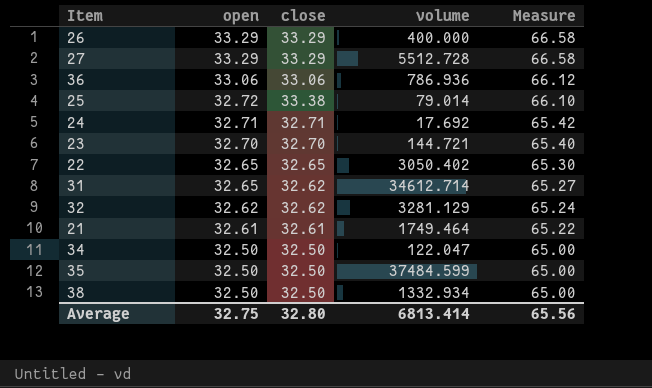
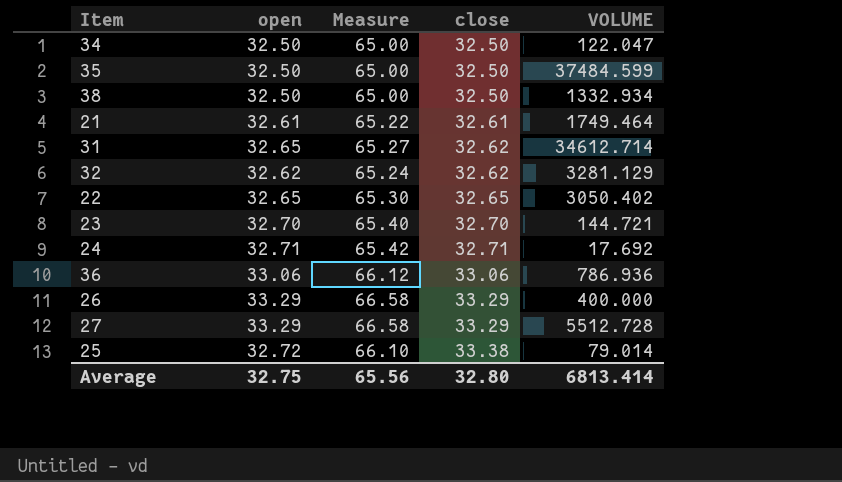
row order: open descending -> close ascending
column Measure | position: 5 -> 3
column name: volume -> VOLUME

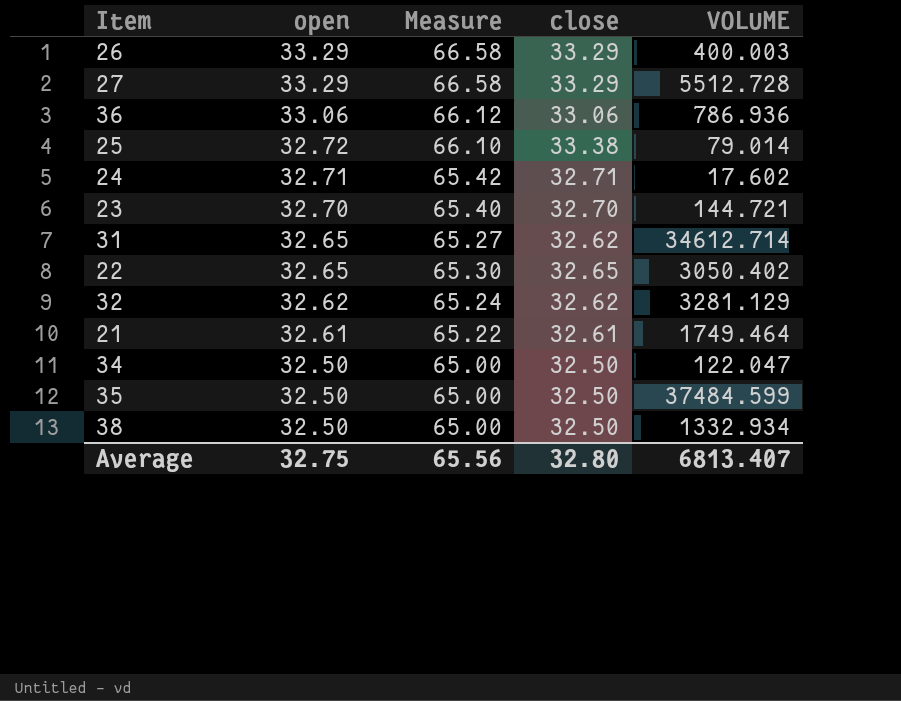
row order: close ascending -> open descending
26 | VOLUME: 400.000 -> 400.003
24 | VOLUME: 17.692 -> 17.602
Average | VOLUME: 6813.414 -> 6813.407

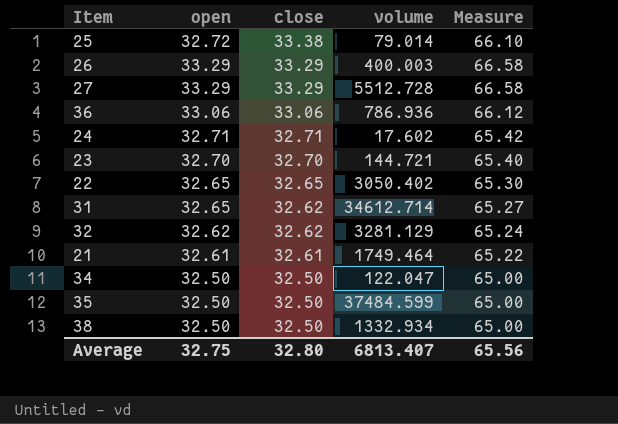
row order: open descending -> close descending
column name: VOLUME -> volume
column Measure | position: 3 -> 5

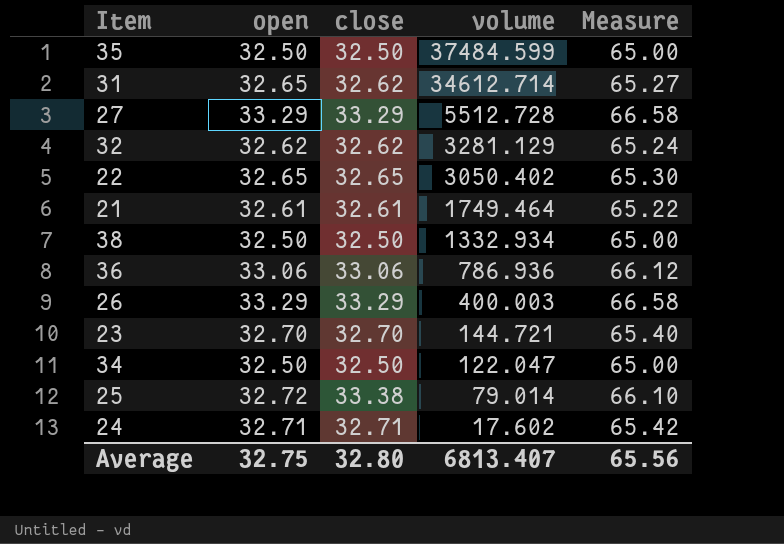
row order: close descending -> volume descending

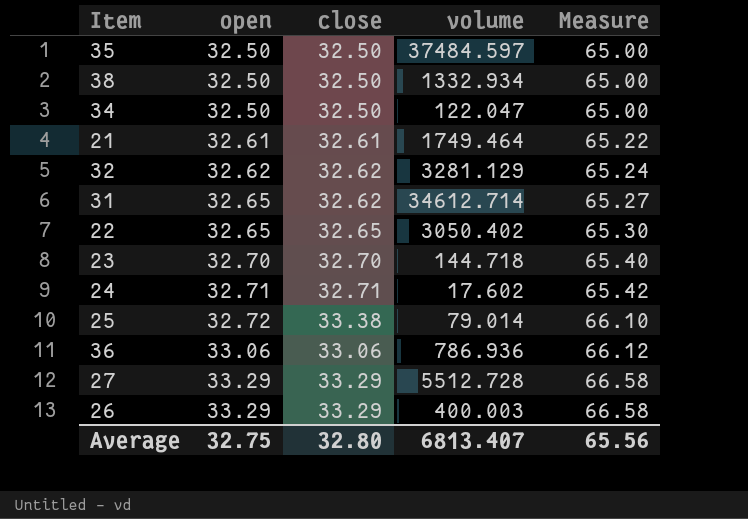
row order: volume descending -> open ascending
35 | volume: 37484.599 -> 37484.597
23 | volume: 144.721 -> 144.718

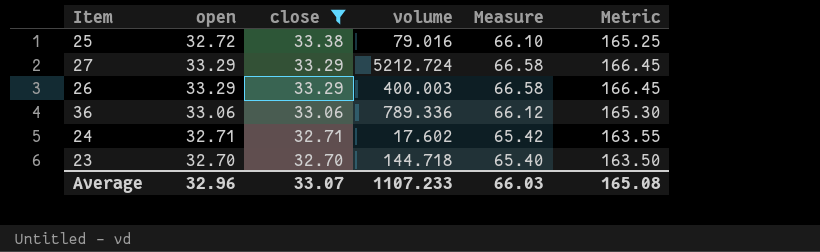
filter: none -> close >= 32.70
row order: open ascending -> close descending
column Metric | formula: none -> [Measure] * 2.5
25 | volume: 79.014 -> 79.016
27 | volume: 5512.728 -> 5212.724
36 | volume: 786.936 -> 789.336
Average | open: 32.75 -> 32.96
Average | close: 32.80 -> 33.07
Average | volume: 6813.407 -> 1107.233
Average | Measure: 65.56 -> 66.03

